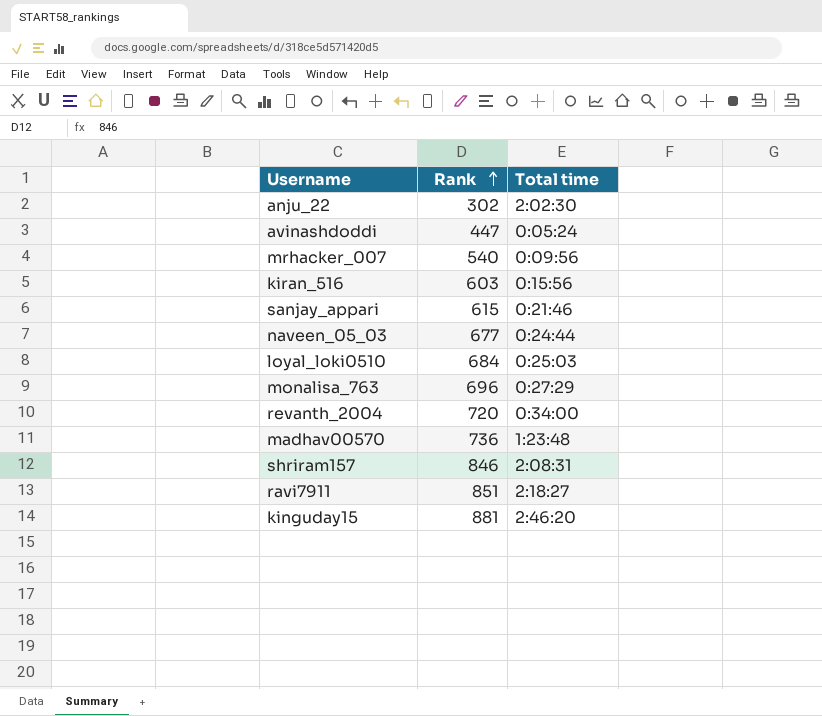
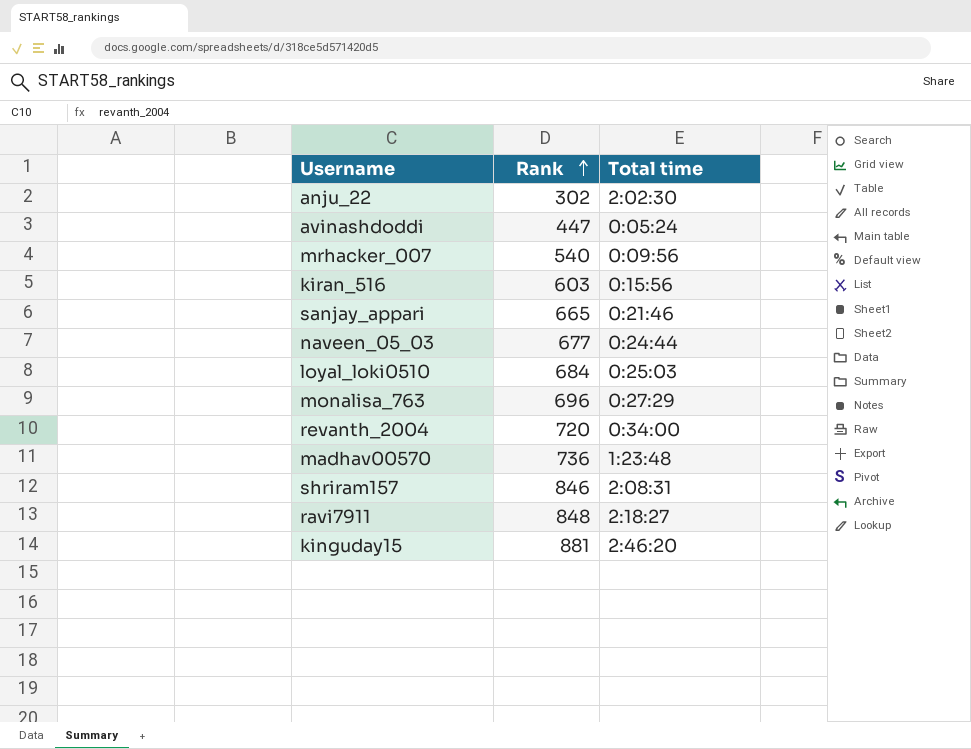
sanjay_appari | Rank: 615 -> 665
ravi7911 | Rank: 851 -> 848

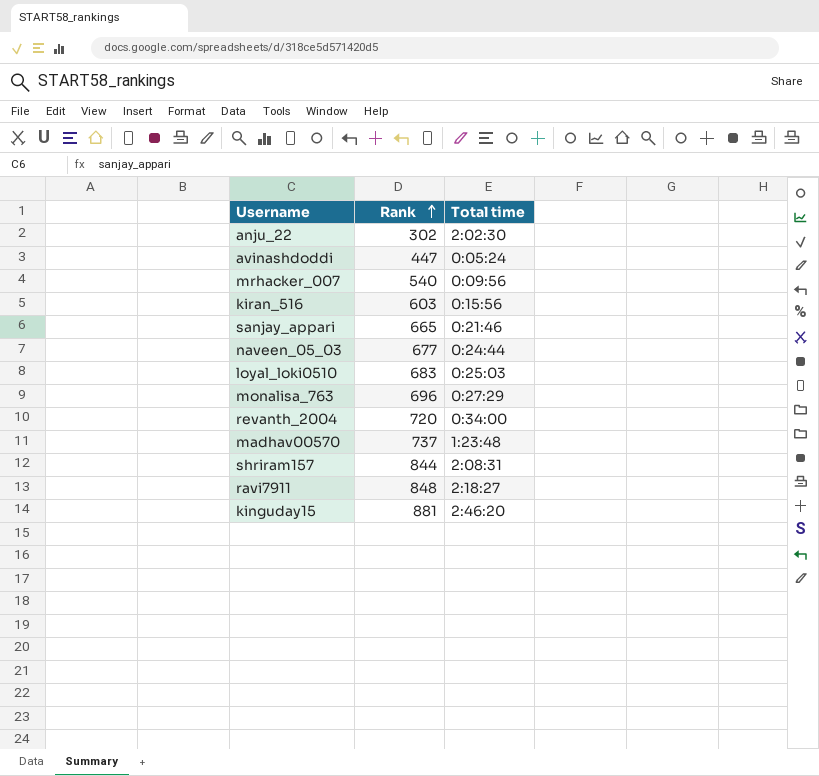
loyal_loki0510 | Rank: 684 -> 683
madhav00570 | Rank: 736 -> 737
shriram157 | Rank: 846 -> 844

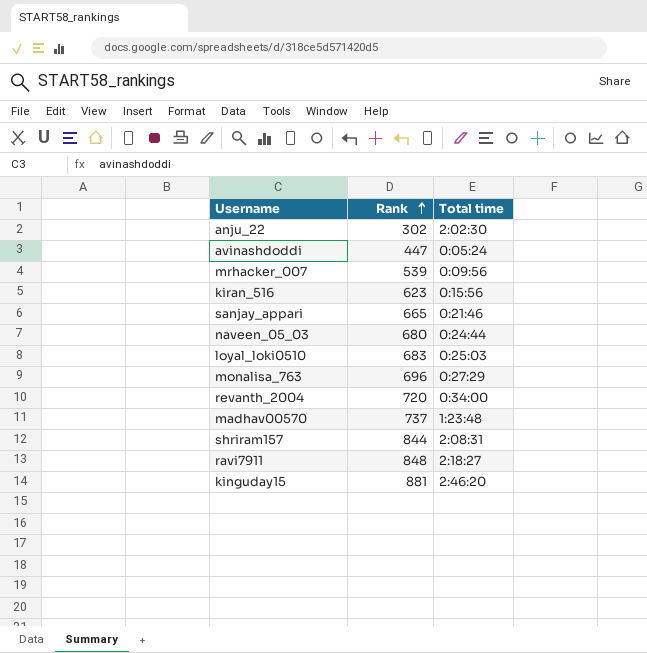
mrhacker_007 | Rank: 540 -> 539
kiran_516 | Rank: 603 -> 623
naveen_05_03 | Rank: 677 -> 680

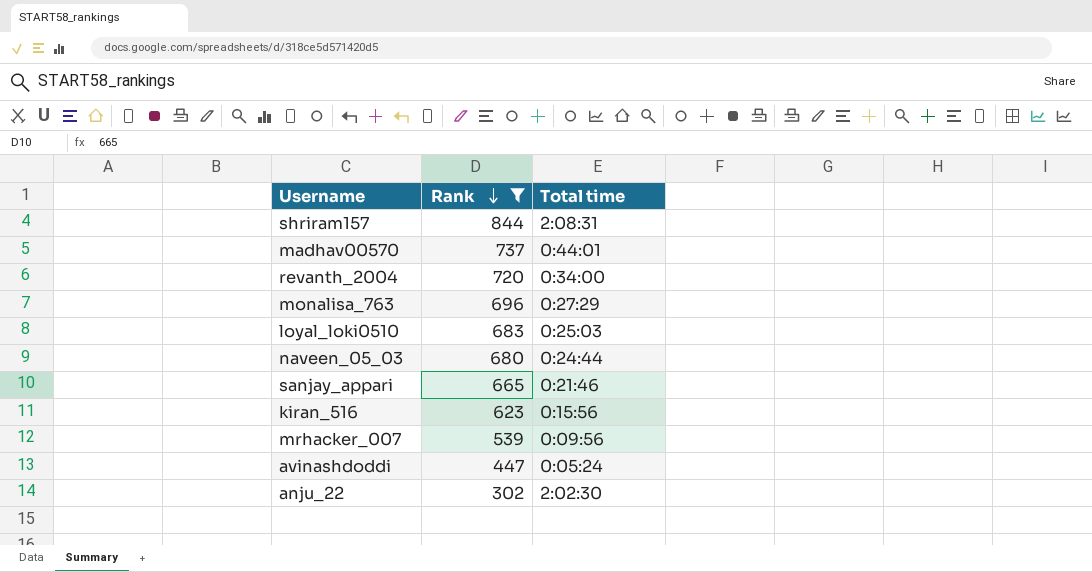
filter: none -> Rank <= 844
row order: Rank ascending -> Rank descending
madhav00570 | Total time: 1:23:48 -> 0:44:01

